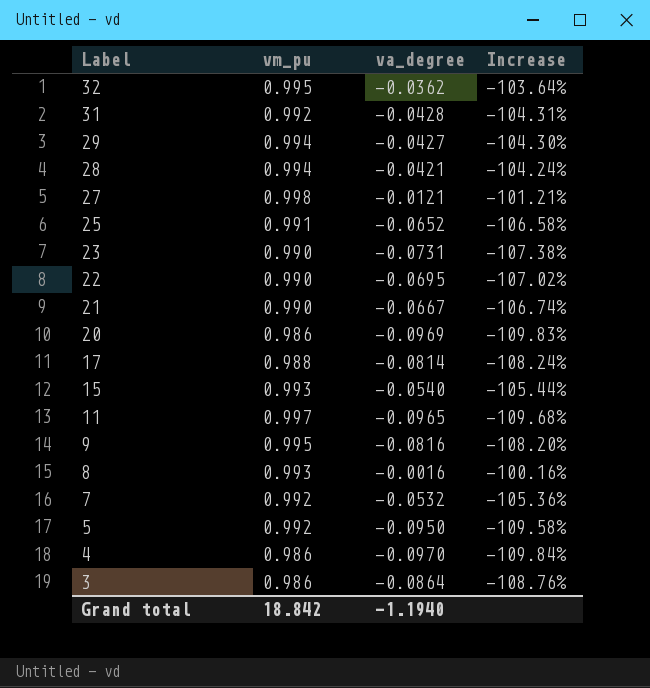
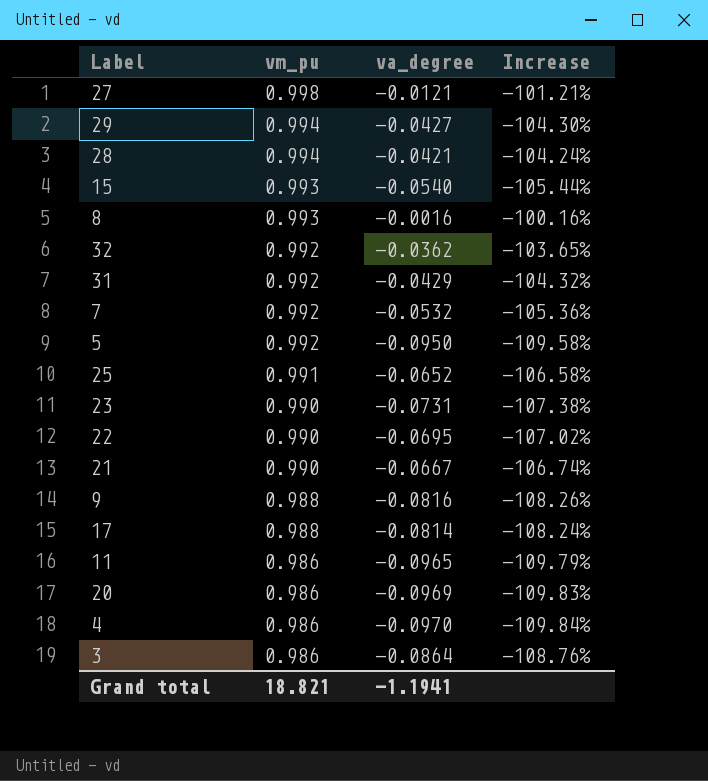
row order: Label descending -> vm_pu descending
32 | vm_pu: 0.995 -> 0.992
32 | Increase: -103.64% -> -103.65%
31 | va_degree: -0.0428 -> -0.0429
31 | Increase: -104.31% -> -104.32%
9 | vm_pu: 0.995 -> 0.988
9 | Increase: -108.20% -> -108.26%
11 | vm_pu: 0.997 -> 0.986
11 | Increase: -109.68% -> -109.79%
Grand total | vm_pu: 18.842 -> 18.821
Grand total | va_degree: -1.1940 -> -1.1941

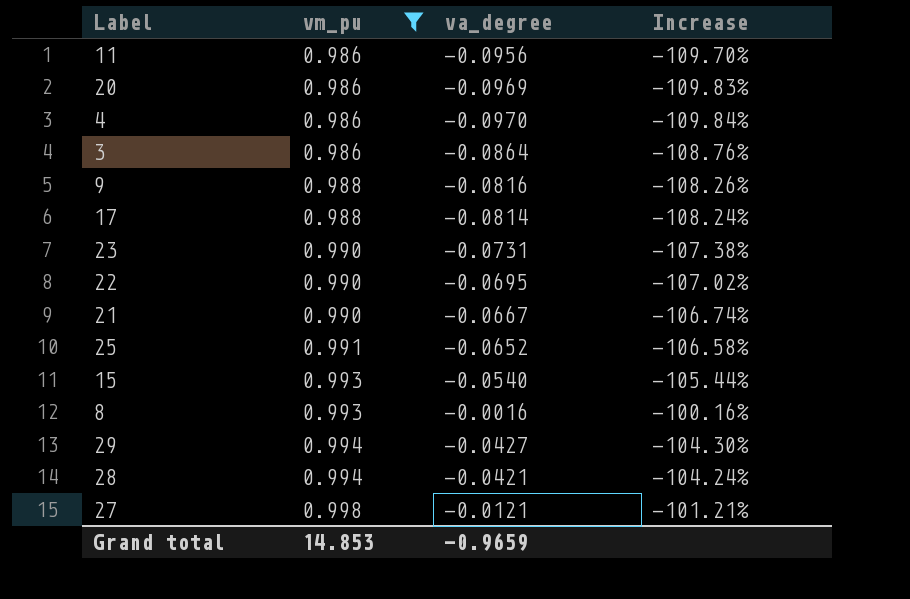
filter: none -> vm_pu != 0.992
row order: vm_pu descending -> vm_pu ascending
11 | va_degree: -0.0965 -> -0.0956
11 | Increase: -109.79% -> -109.70%
Grand total | vm_pu: 18.821 -> 14.853
Grand total | va_degree: -1.1941 -> -0.9659

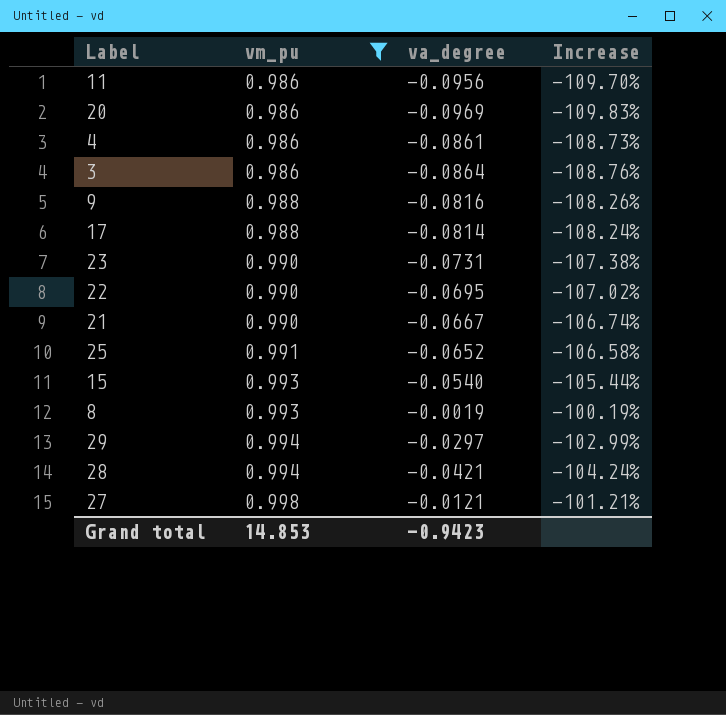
4 | va_degree: -0.0970 -> -0.0861
4 | Increase: -109.84% -> -108.73%
8 | va_degree: -0.0016 -> -0.0019
8 | Increase: -100.16% -> -100.19%
29 | va_degree: -0.0427 -> -0.0297
29 | Increase: -104.30% -> -102.99%
Grand total | va_degree: -0.9659 -> -0.9423

